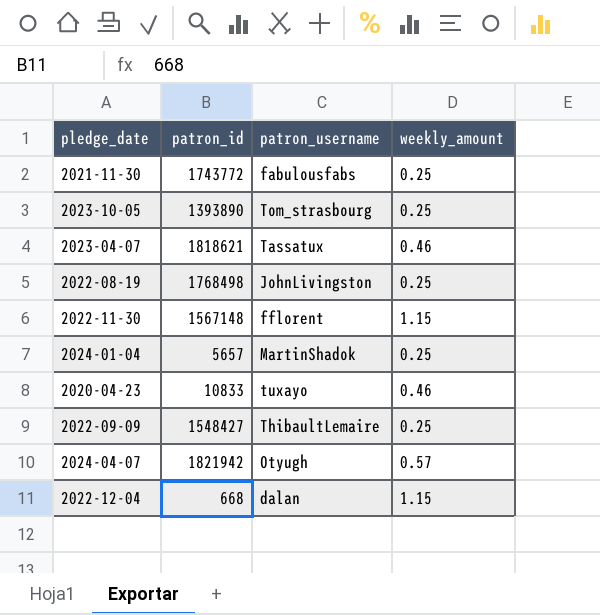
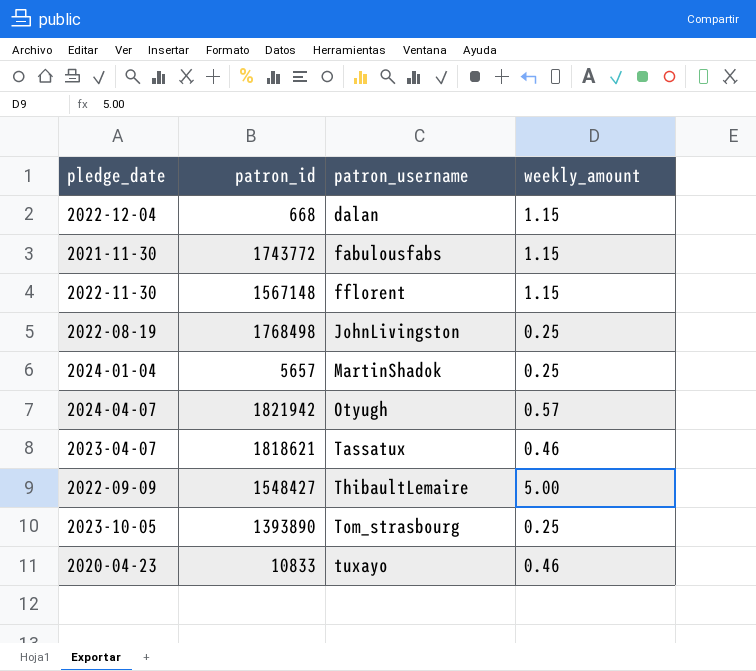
row order: none -> patron_username ascending
2021-11-30 | weekly_amount: 0.25 -> 1.15
2022-09-09 | weekly_amount: 0.25 -> 5.00

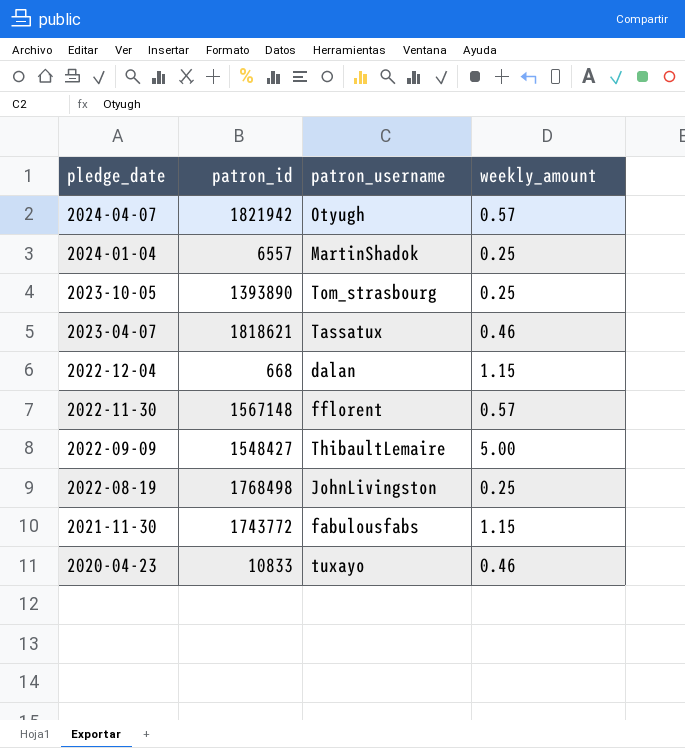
row order: patron_username ascending -> pledge_date descending
2024-01-04 | patron_id: 5657 -> 6557
2022-11-30 | weekly_amount: 1.15 -> 0.57

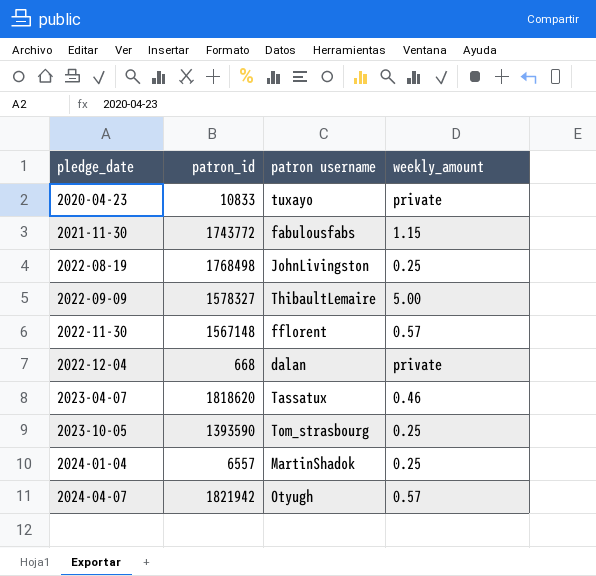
row order: pledge_date descending -> pledge_date ascending
column name: patron_username -> patron username
2020-04-23 | weekly_amount: 0.46 -> private
2022-09-09 | patron_id: 1548427 -> 1578327
2022-12-04 | weekly_amount: 1.15 -> private
2023-04-07 | patron_id: 1818621 -> 1818620
2023-10-05 | patron_id: 1393890 -> 1393590

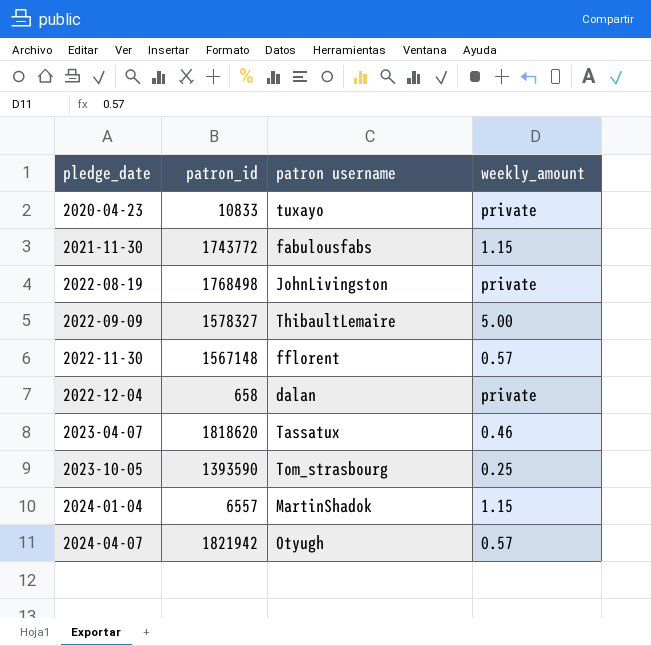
2022-08-19 | weekly_amount: 0.25 -> private
2022-12-04 | patron_id: 668 -> 658
2024-01-04 | weekly_amount: 0.25 -> 1.15

